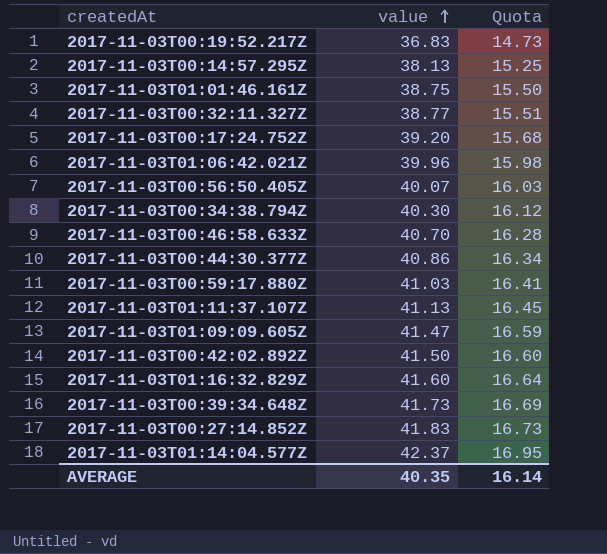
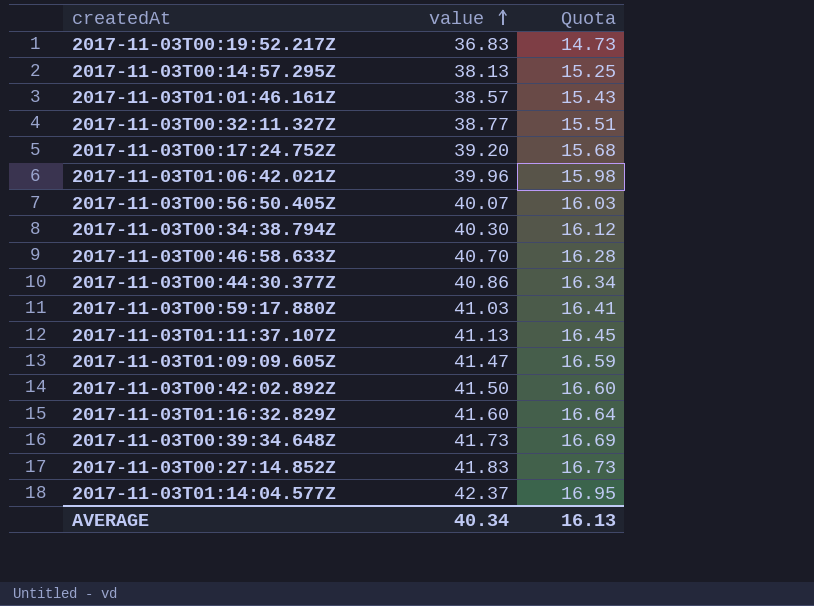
2017-11-03T01:01:46.161Z | value: 38.75 -> 38.57
2017-11-03T01:01:46.161Z | Quota: 15.50 -> 15.43
AVERAGE | value: 40.35 -> 40.34
AVERAGE | Quota: 16.14 -> 16.13

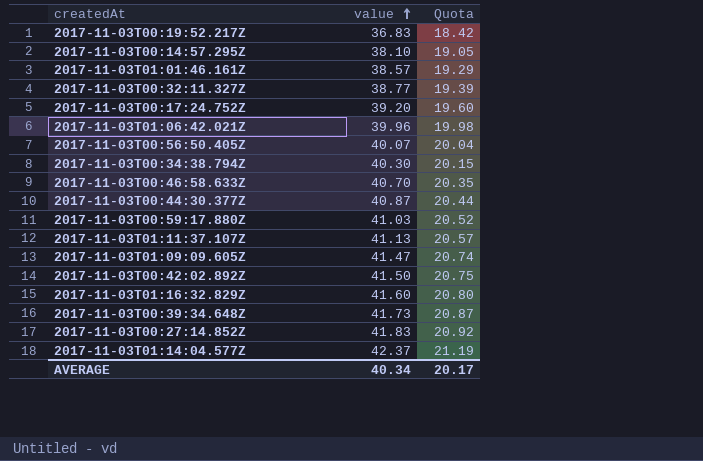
column Quota | formula: [value] * 0.4 -> [value] * 0.5
2017-11-03T00:14:57.295Z | value: 38.13 -> 38.10
2017-11-03T00:44:30.377Z | value: 40.86 -> 40.87
AVERAGE | Quota: 16.13 -> 20.17

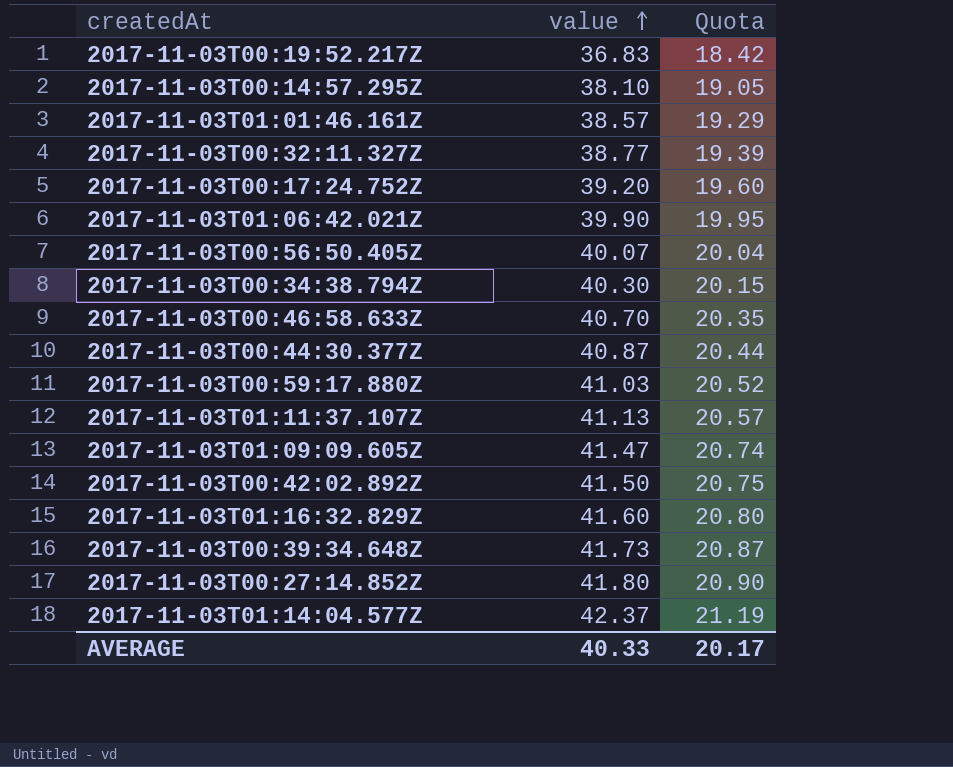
2017-11-03T01:06:42.021Z | value: 39.96 -> 39.90
2017-11-03T01:06:42.021Z | Quota: 19.98 -> 19.95
2017-11-03T00:27:14.852Z | value: 41.83 -> 41.80
2017-11-03T00:27:14.852Z | Quota: 20.92 -> 20.90
AVERAGE | value: 40.34 -> 40.33

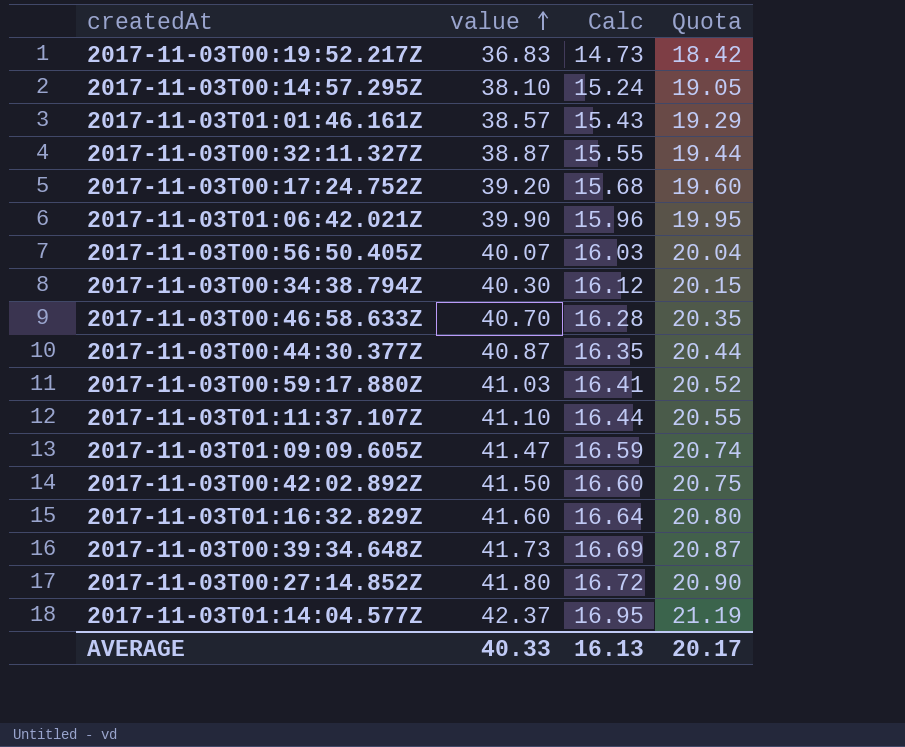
column Calc | formula: none -> [value] * 0.4
2017-11-03T00:32:11.327Z | value: 38.77 -> 38.87
2017-11-03T00:32:11.327Z | Quota: 19.39 -> 19.44
2017-11-03T01:11:37.107Z | value: 41.13 -> 41.10
2017-11-03T01:11:37.107Z | Quota: 20.57 -> 20.55

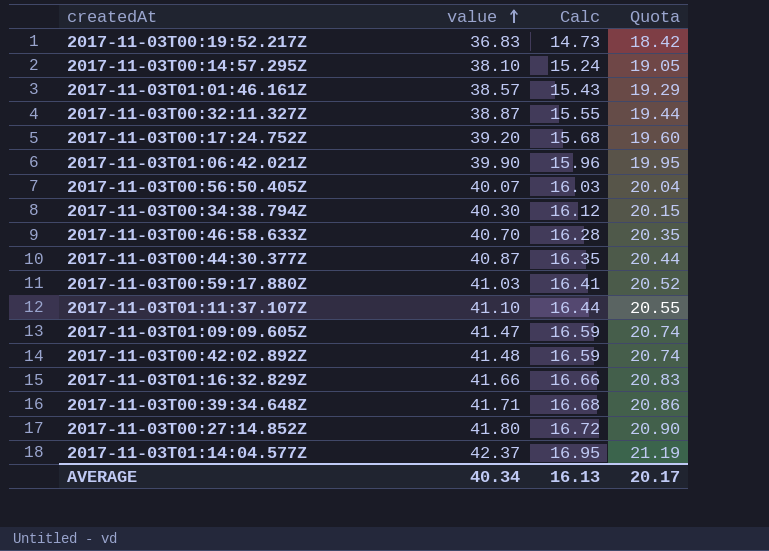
2017-11-03T00:42:02.892Z | value: 41.50 -> 41.48
2017-11-03T00:42:02.892Z | Calc: 16.60 -> 16.59
2017-11-03T00:42:02.892Z | Quota: 20.75 -> 20.74
2017-11-03T01:16:32.829Z | value: 41.60 -> 41.66
2017-11-03T01:16:32.829Z | Calc: 16.64 -> 16.66
2017-11-03T01:16:32.829Z | Quota: 20.80 -> 20.83
2017-11-03T00:39:34.648Z | value: 41.73 -> 41.71
2017-11-03T00:39:34.648Z | Calc: 16.69 -> 16.68
2017-11-03T00:39:34.648Z | Quota: 20.87 -> 20.86
AVERAGE | value: 40.33 -> 40.34

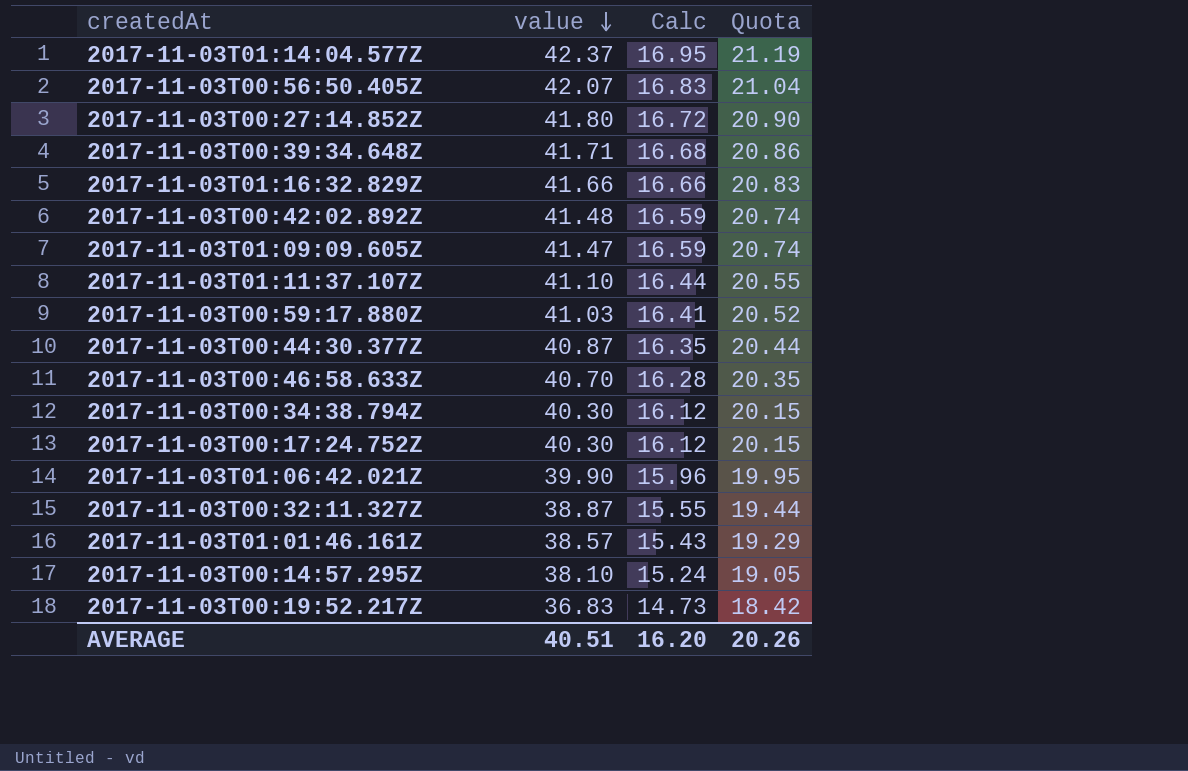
row order: value ascending -> value descending
2017-11-03T00:56:50.405Z | value: 40.07 -> 42.07
2017-11-03T00:56:50.405Z | Calc: 16.03 -> 16.83
2017-11-03T00:56:50.405Z | Quota: 20.04 -> 21.04
2017-11-03T00:17:24.752Z | value: 39.20 -> 40.30
2017-11-03T00:17:24.752Z | Calc: 15.68 -> 16.12
2017-11-03T00:17:24.752Z | Quota: 19.60 -> 20.15
AVERAGE | value: 40.34 -> 40.51
AVERAGE | Calc: 16.13 -> 16.20
AVERAGE | Quota: 20.17 -> 20.26

